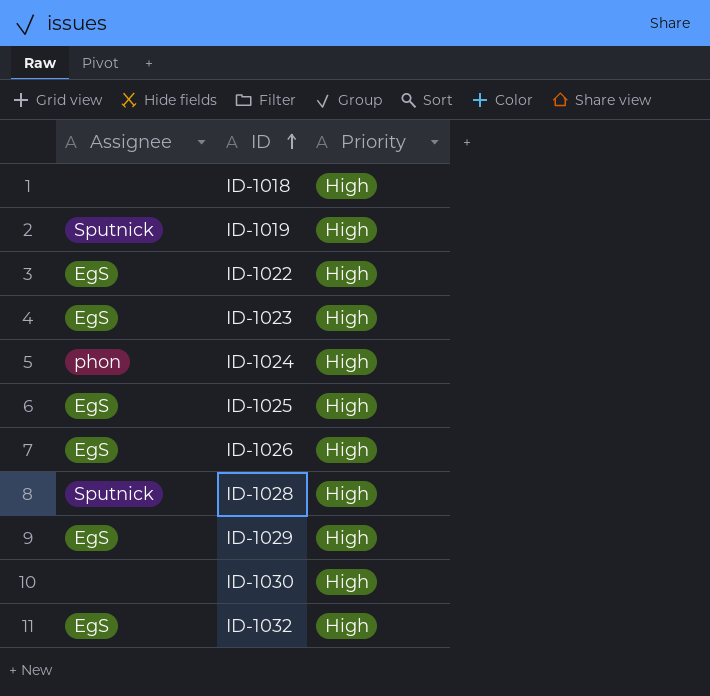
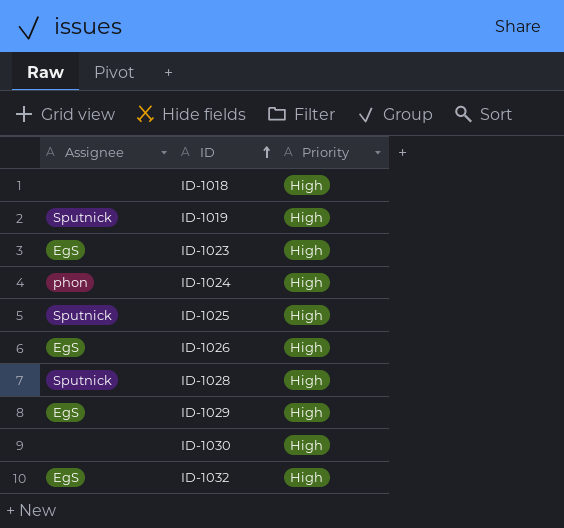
row ID-1022: EgS | High -> none
ID-1025 | Assignee: EgS -> Sputnick

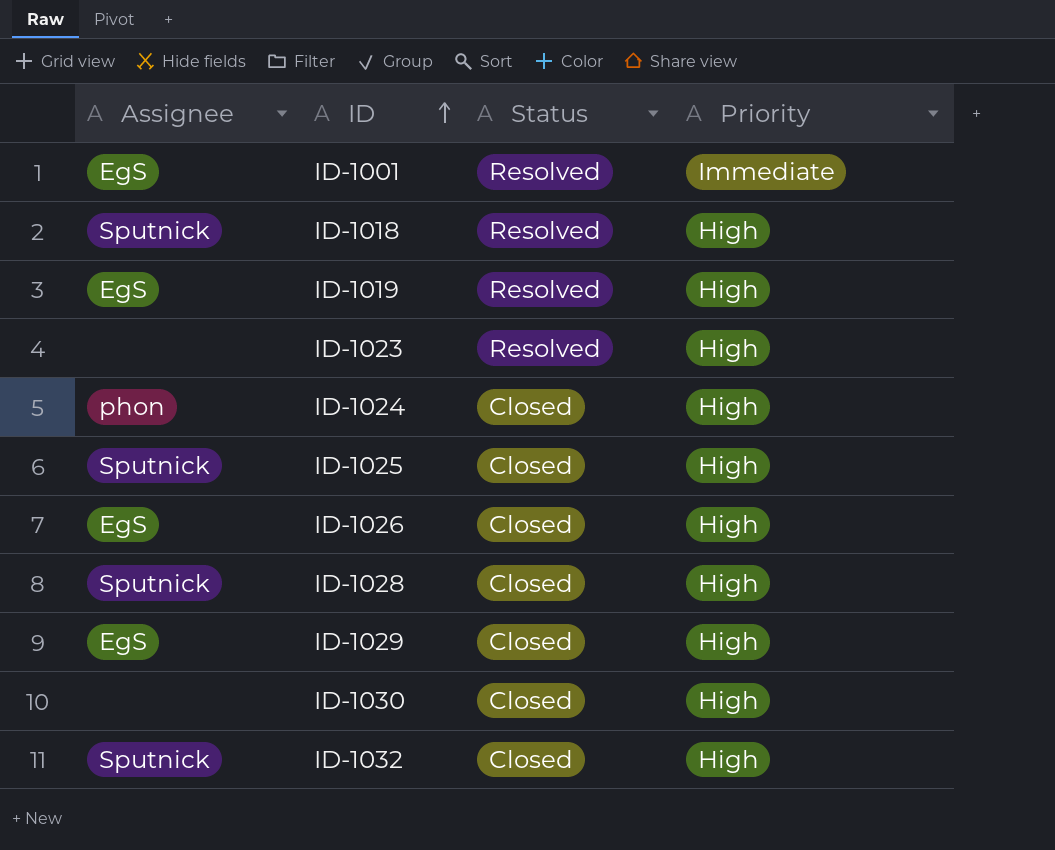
column Status | position: none -> 3
row ID-1001: none -> EgS | Resolved | Immediate
ID-1018 | Assignee: none -> Sputnick
ID-1019 | Assignee: Sputnick -> EgS
ID-1023 | Assignee: EgS -> none
ID-1032 | Assignee: EgS -> Sputnick

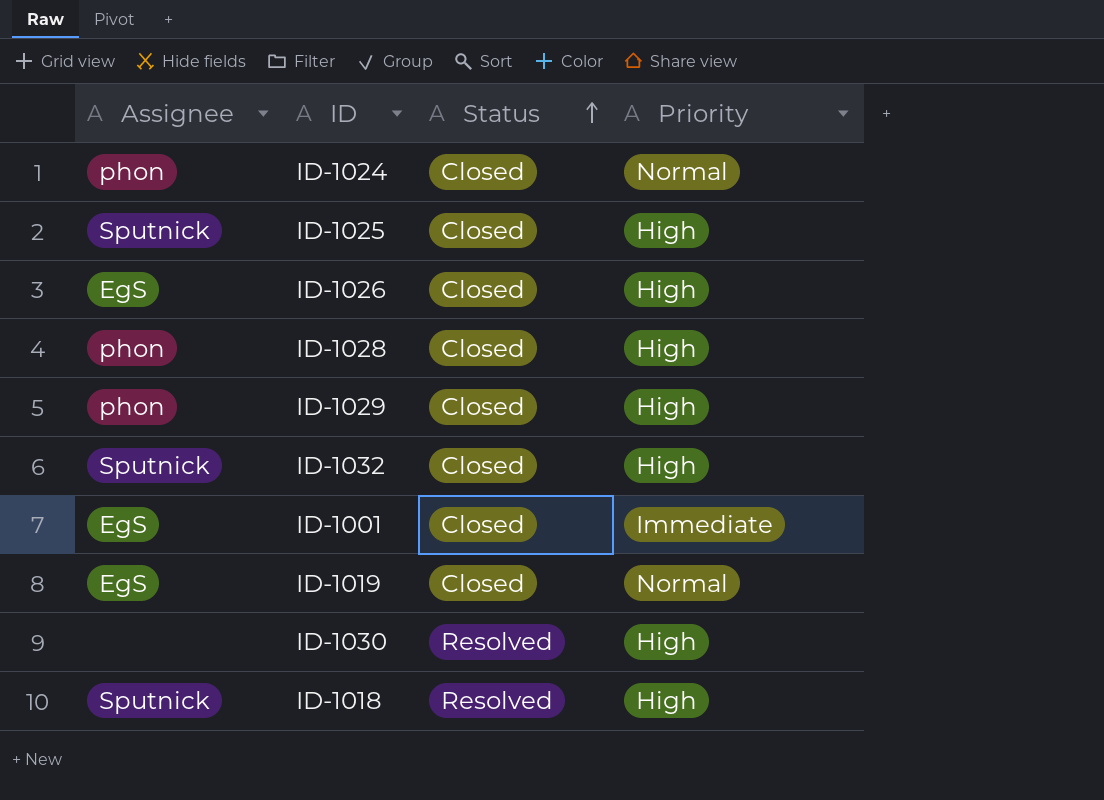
row order: ID ascending -> Status ascending
row ID-1023: none | Resolved | High -> none
ID-1024 | Priority: High -> Normal
ID-1028 | Assignee: Sputnick -> phon
ID-1029 | Assignee: EgS -> phon
ID-1001 | Status: Resolved -> Closed
ID-1019 | Status: Resolved -> Closed
ID-1019 | Priority: High -> Normal
ID-1030 | Status: Closed -> Resolved

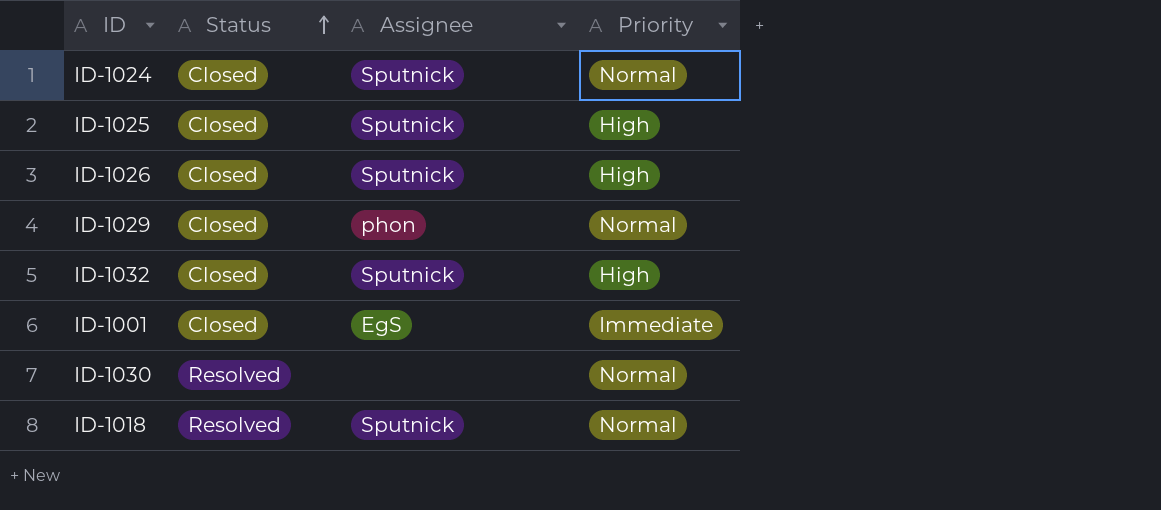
column Assignee | position: 1 -> 3
row ID-1028: phon | Closed | High -> none
row ID-1019: EgS | Closed | Normal -> none
ID-1024 | Assignee: phon -> Sputnick
ID-1026 | Assignee: EgS -> Sputnick
ID-1029 | Priority: High -> Normal
ID-1030 | Priority: High -> Normal
ID-1018 | Priority: High -> Normal

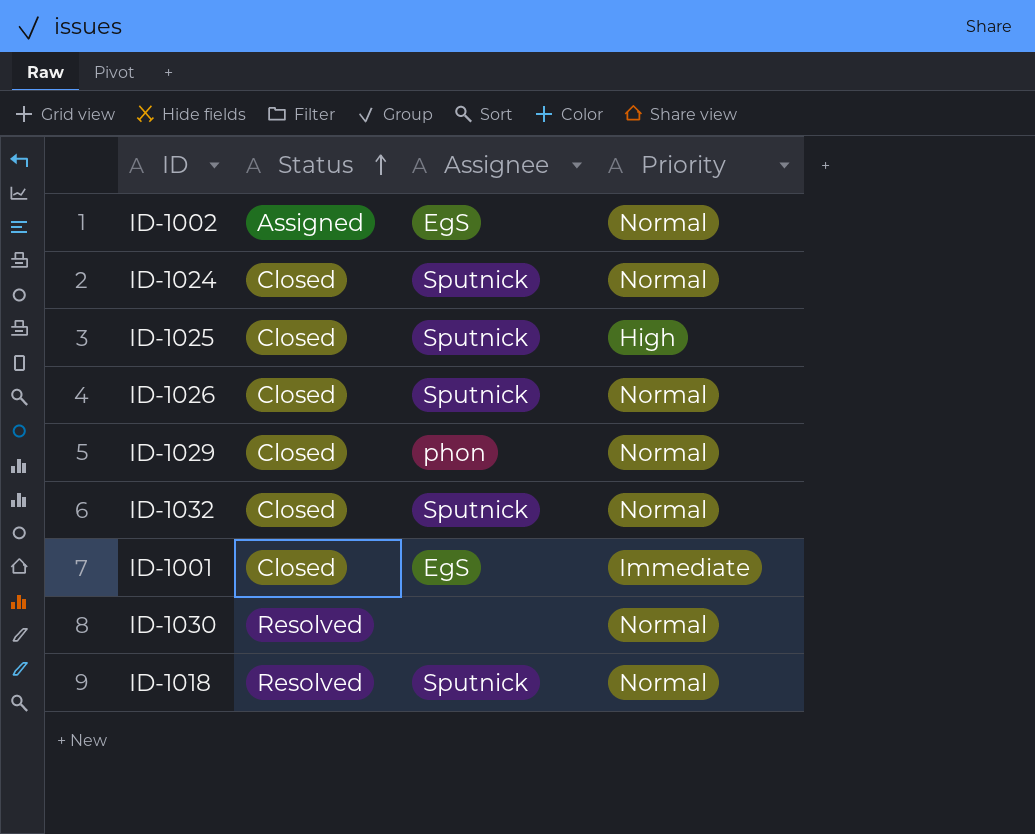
row ID-1002: none -> Assigned | EgS | Normal
ID-1026 | Priority: High -> Normal
ID-1032 | Priority: High -> Normal

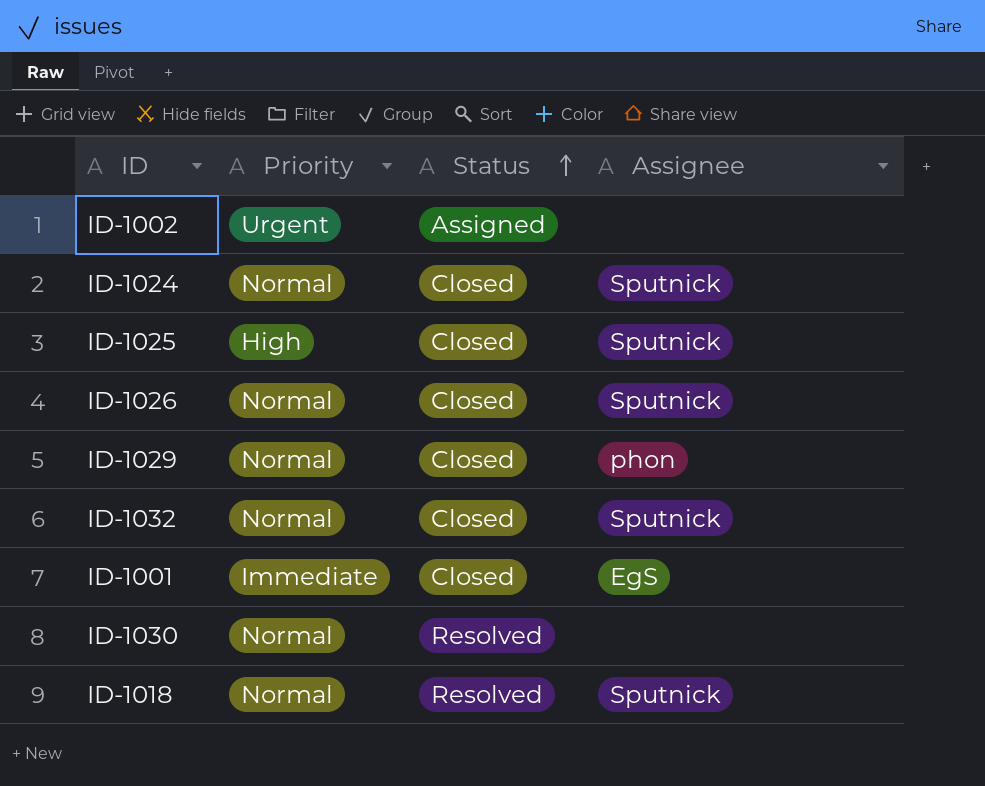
column Priority | position: 4 -> 2
ID-1002 | Priority: Normal -> Urgent
ID-1002 | Assignee: EgS -> none

